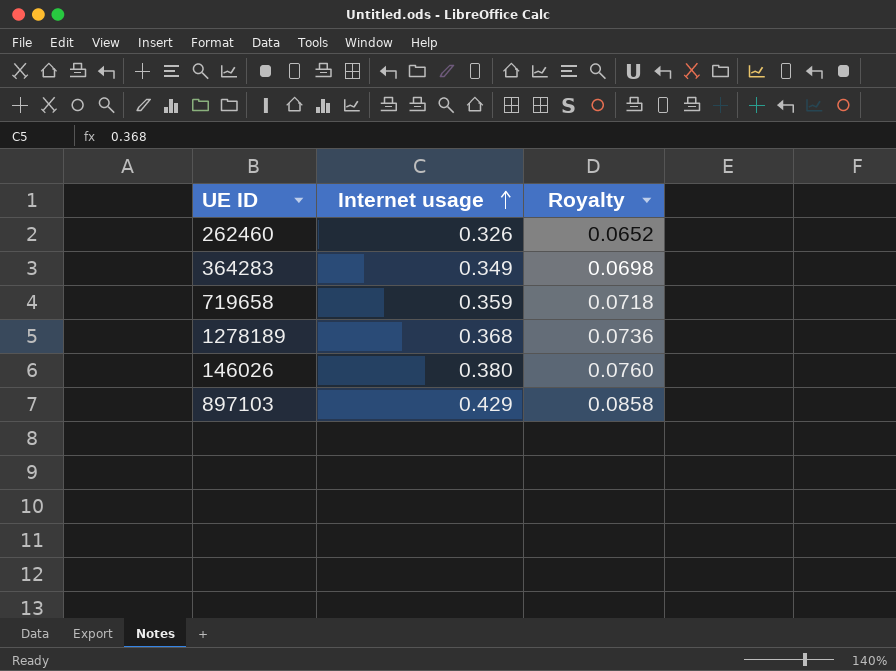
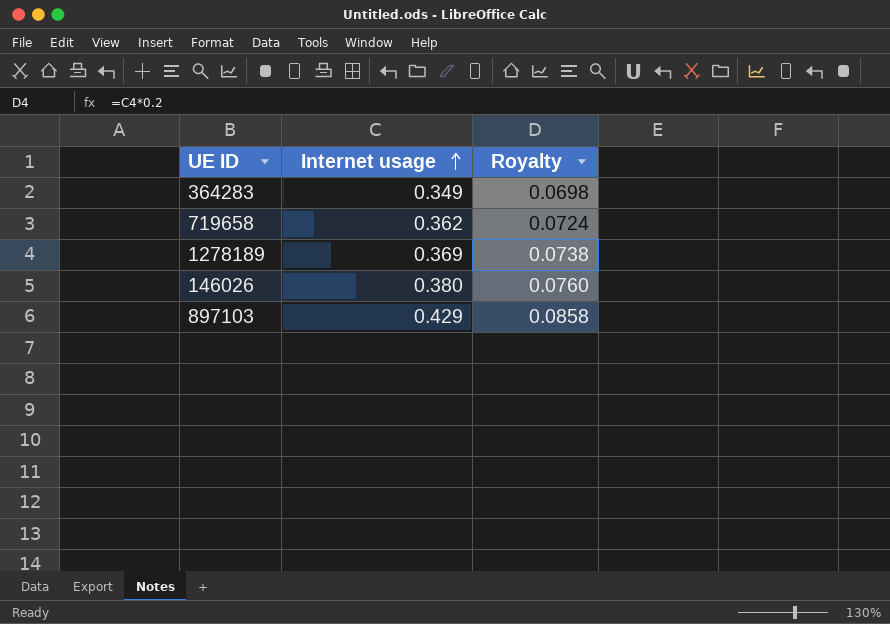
row 262460: 0.326 | 0.0652 -> none
719658 | Internet usage: 0.359 -> 0.362
719658 | Royalty: 0.0718 -> 0.0724
1278189 | Internet usage: 0.368 -> 0.369
1278189 | Royalty: 0.0736 -> 0.0738

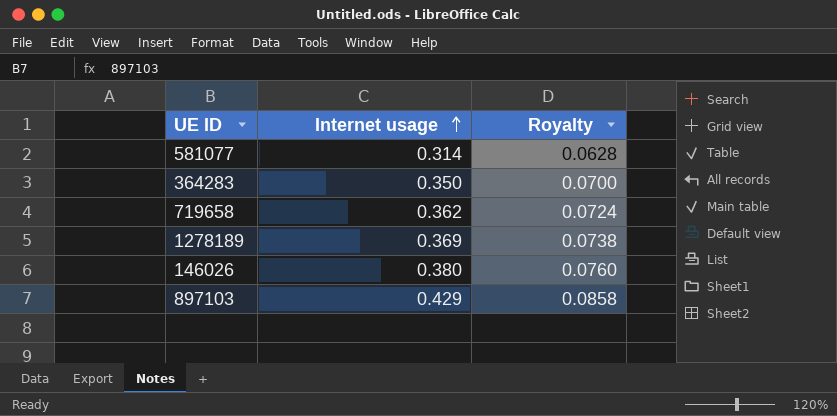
row 581077: none -> 0.314 | 0.0628
364283 | Internet usage: 0.349 -> 0.350
364283 | Royalty: 0.0698 -> 0.0700

